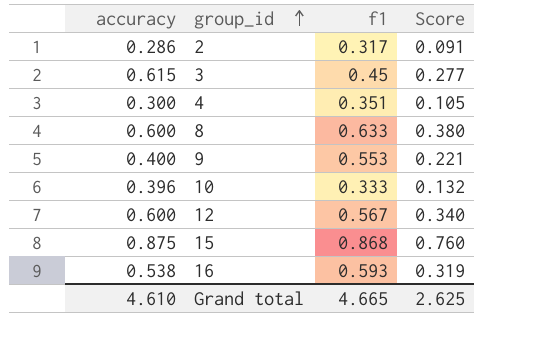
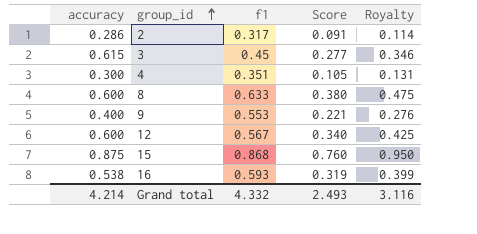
column Royalty | formula: none -> [Score] * 1.25
row 10: 0.396 | 0.333 | 0.132 -> none
Grand total | accuracy: 4.610 -> 4.214
Grand total | f1: 4.665 -> 4.332
Grand total | Score: 2.625 -> 2.493

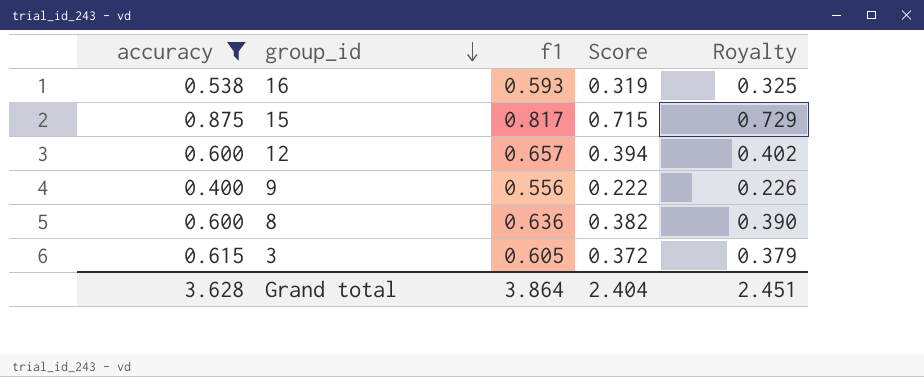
filter: none -> accuracy >= 0.400
row order: group_id ascending -> group_id descending
column Royalty | formula: [Score] * 1.25 -> [Score] * 1.02
15 | f1: 0.868 -> 0.817
15 | Score: 0.760 -> 0.715
12 | f1: 0.567 -> 0.657
12 | Score: 0.340 -> 0.394
9 | f1: 0.553 -> 0.556
9 | Score: 0.221 -> 0.222
8 | f1: 0.633 -> 0.636
8 | Score: 0.380 -> 0.382
3 | f1: 0.45 -> 0.605
3 | Score: 0.277 -> 0.372
Grand total | accuracy: 4.214 -> 3.628
Grand total | f1: 4.332 -> 3.864
Grand total | Score: 2.493 -> 2.404
Grand total | Royalty: 3.116 -> 2.451

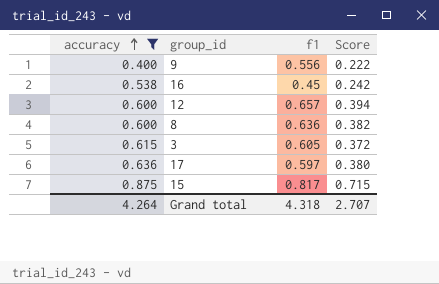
row order: group_id descending -> accuracy ascending
column Royalty | formula: [Score] * 1.02 -> none
16 | f1: 0.593 -> 0.45
16 | Score: 0.319 -> 0.242
row 17: none -> 0.636 | 0.597 | 0.380
Grand total | accuracy: 3.628 -> 4.264
Grand total | f1: 3.864 -> 4.318
Grand total | Score: 2.404 -> 2.707

